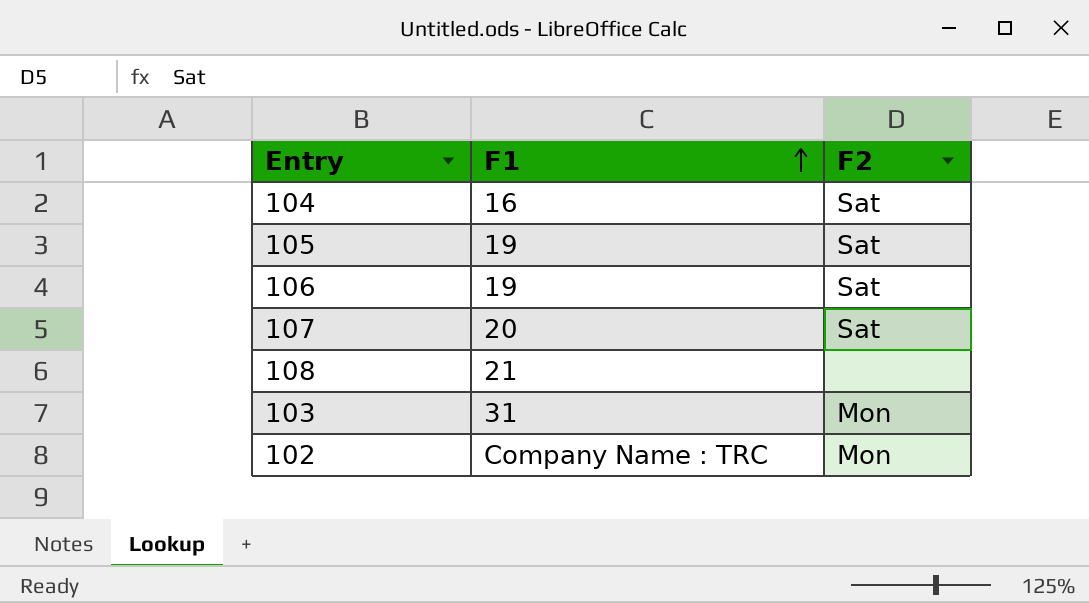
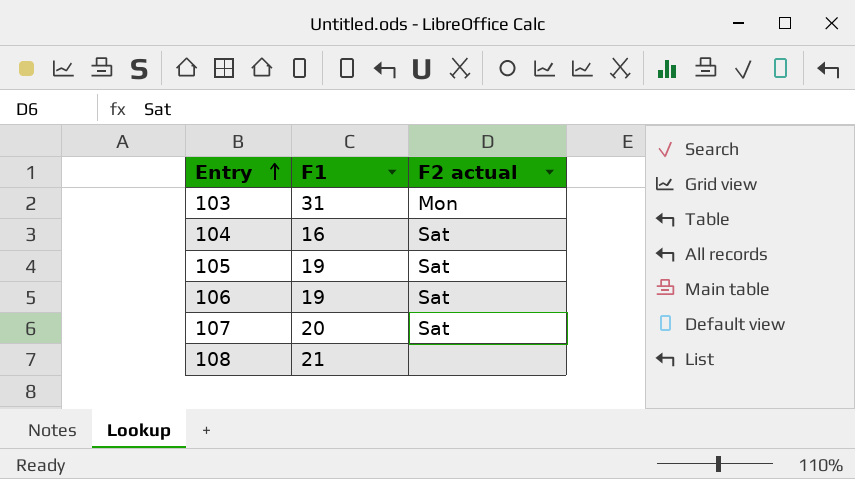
row order: F1 ascending -> Entry ascending
column name: F2 -> F2 actual
row 102: Company Name : TRC | Mon -> none

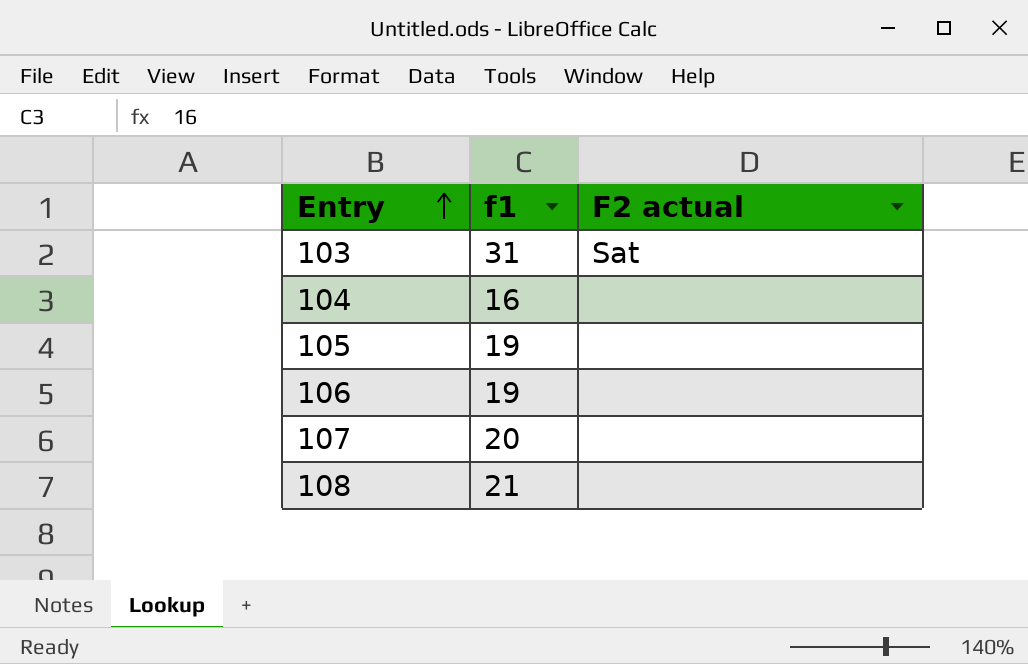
column name: F1 -> f1
103 | F2 actual: Mon -> Sat
104 | F2 actual: Sat -> none
105 | F2 actual: Sat -> none
106 | F2 actual: Sat -> none
107 | F2 actual: Sat -> none

